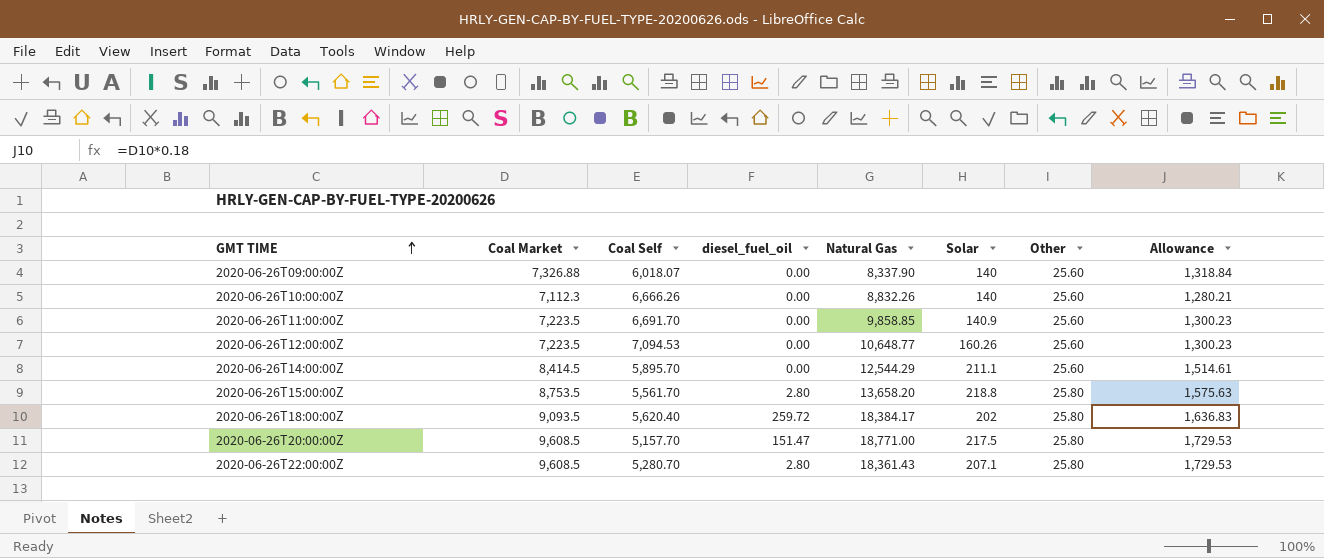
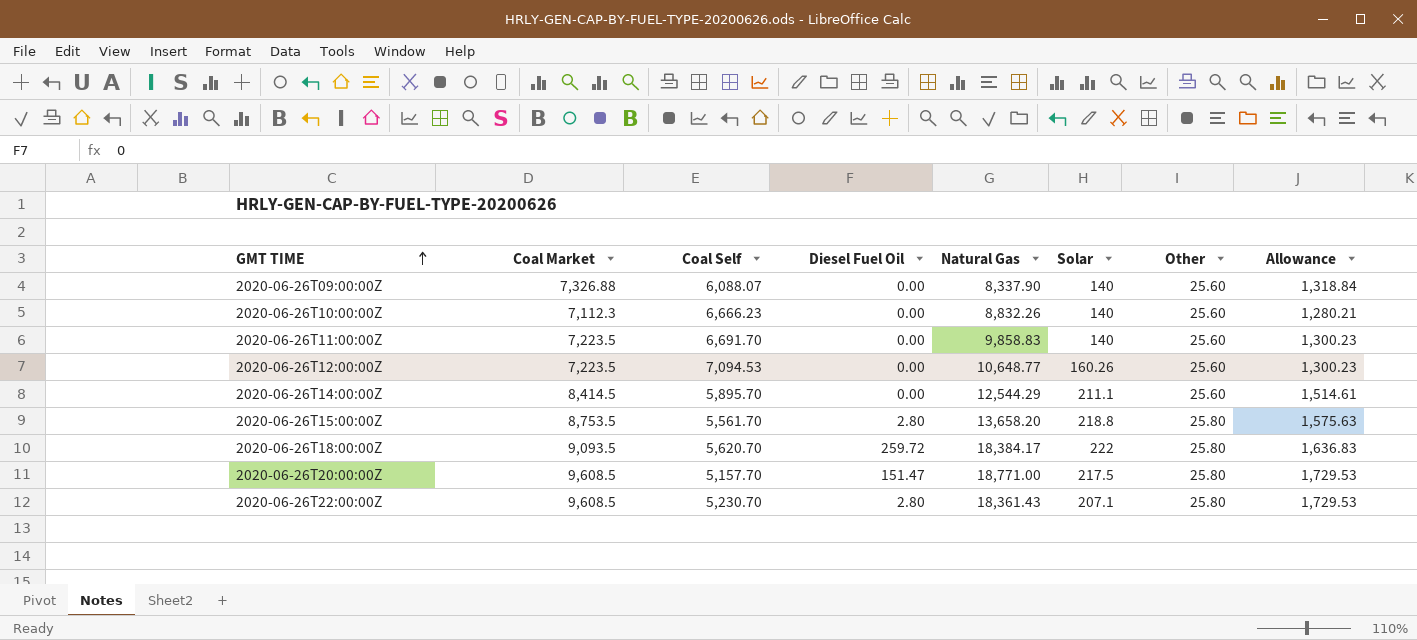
column name: diesel_fuel_oil -> Diesel Fuel Oil
2020-06-26T09:00:00Z | Coal Self: 6,018.07 -> 6,088.07
2020-06-26T10:00:00Z | Coal Self: 6,666.26 -> 6,666.23
2020-06-26T11:00:00Z | Natural Gas: 9,858.85 -> 9,858.83
2020-06-26T11:00:00Z | Solar: 140.9 -> 140
2020-06-26T18:00:00Z | Coal Self: 5,620.40 -> 5,620.70
2020-06-26T18:00:00Z | Solar: 202 -> 222
2020-06-26T22:00:00Z | Coal Self: 5,280.70 -> 5,230.70

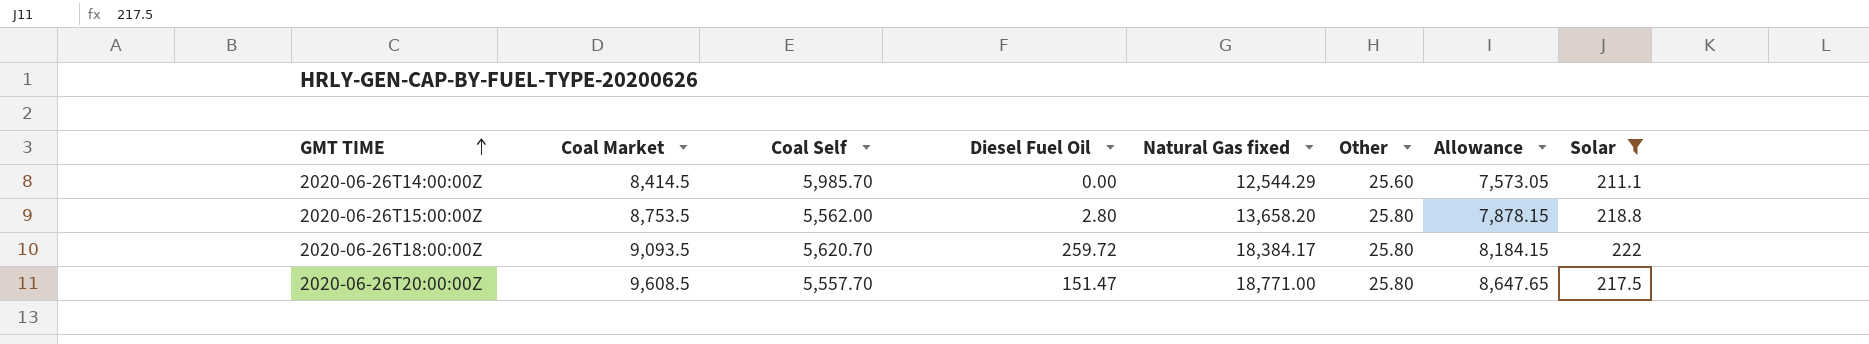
filter: none -> Solar >= 211.1
column name: Natural Gas -> Natural Gas fixed
column Allowance | formula: [Coal Market] * 0.18 -> [Coal Market] * 0.9
column Solar | position: 6 -> 8
2020-06-26T14:00:00Z | Coal Self: 5,895.70 -> 5,985.70
2020-06-26T15:00:00Z | Coal Self: 5,561.70 -> 5,562.00
2020-06-26T20:00:00Z | Coal Self: 5,157.70 -> 5,557.70

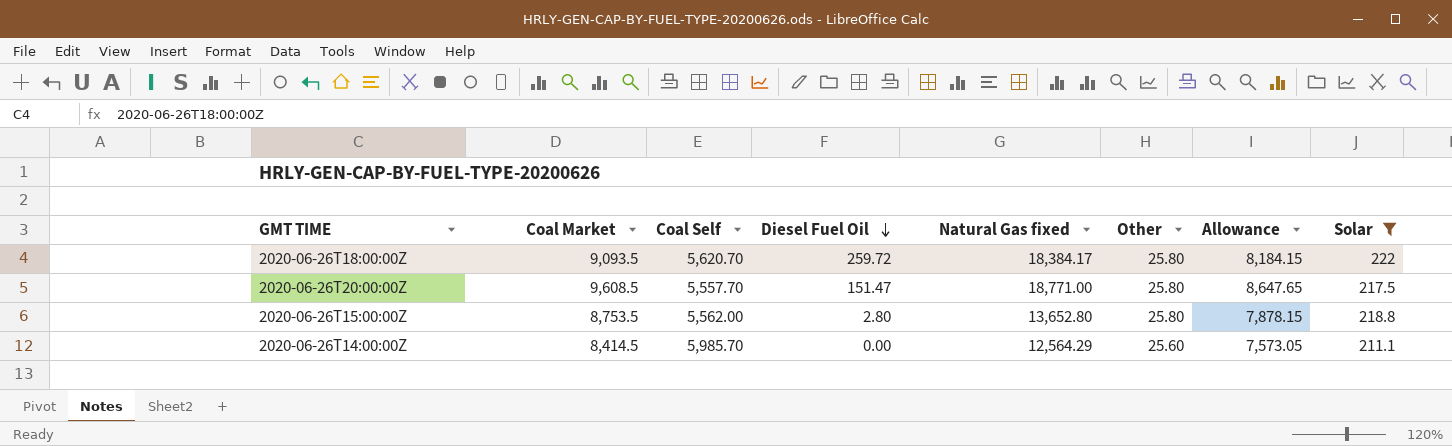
row order: GMT TIME ascending -> Diesel Fuel Oil descending
2020-06-26T15:00:00Z | Natural Gas fixed: 13,658.20 -> 13,652.80
2020-06-26T14:00:00Z | Natural Gas fixed: 12,544.29 -> 12,564.29

